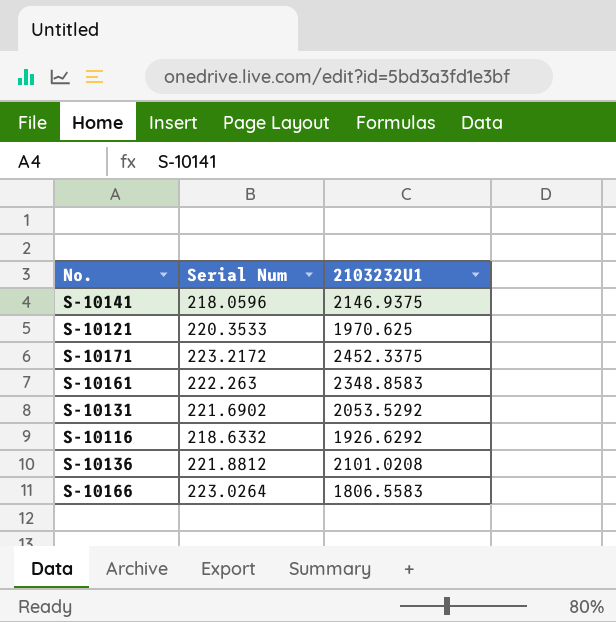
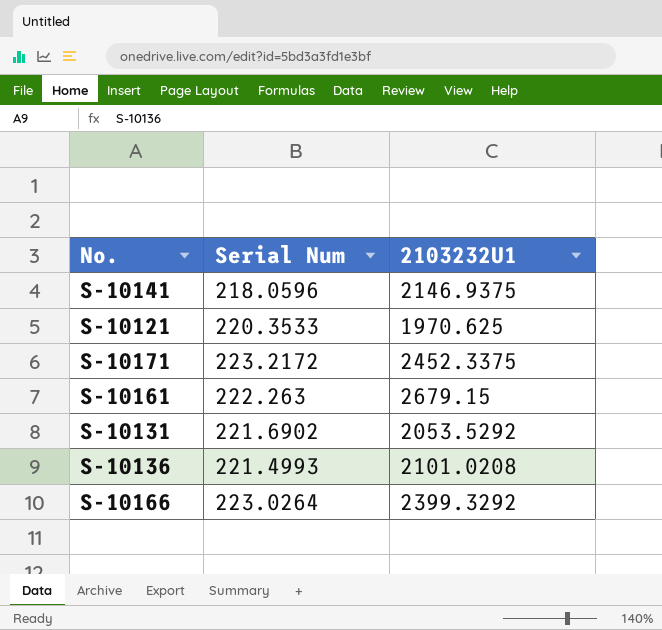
row S-10116: 218.6332 | 1926.6292 -> none
S-10161 | 2103232U1: 2348.8583 -> 2679.15
S-10136 | Serial Num: 221.8812 -> 221.4993
S-10166 | 2103232U1: 1806.5583 -> 2399.3292

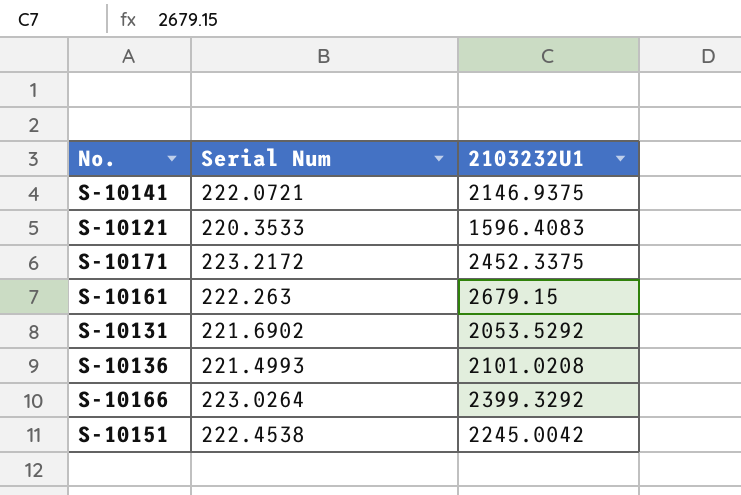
S-10141 | Serial Num: 218.0596 -> 222.0721
S-10121 | 2103232U1: 1970.625 -> 1596.4083
row S-10151: none -> 222.4538 | 2245.0042

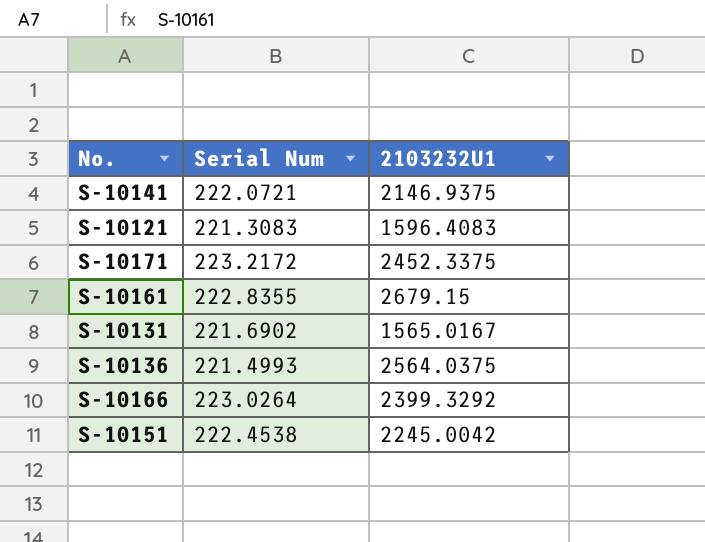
S-10121 | Serial Num: 220.3533 -> 221.3083
S-10161 | Serial Num: 222.263 -> 222.8355
S-10131 | 2103232U1: 2053.5292 -> 1565.0167
S-10136 | 2103232U1: 2101.0208 -> 2564.0375

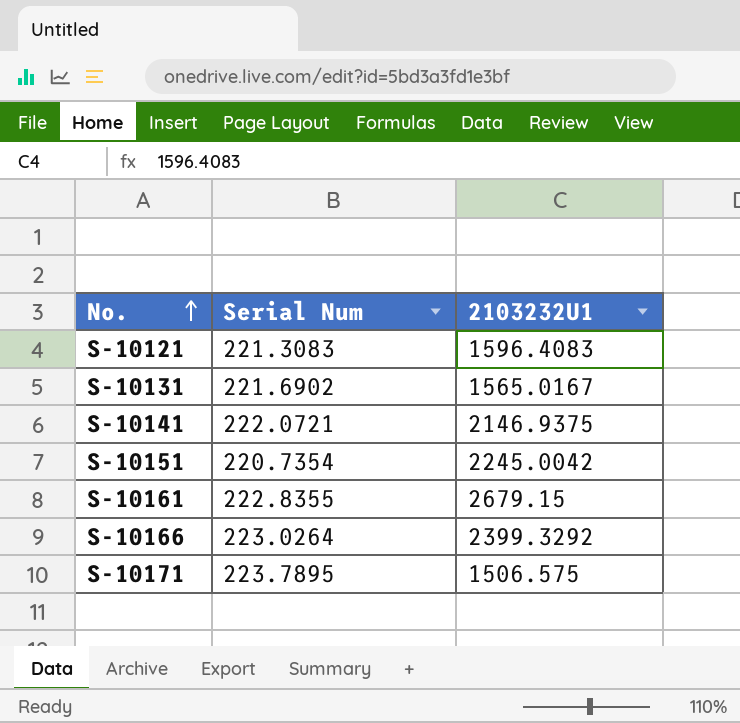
row order: none -> No. ascending
row S-10136: 221.4993 | 2564.0375 -> none
S-10151 | Serial Num: 222.4538 -> 220.7354
S-10171 | Serial Num: 223.2172 -> 223.7895
S-10171 | 2103232U1: 2452.3375 -> 1506.575

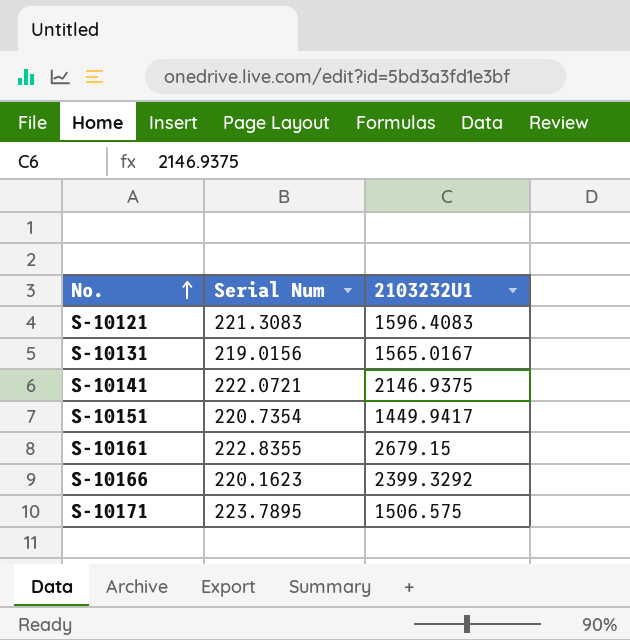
S-10131 | Serial Num: 221.6902 -> 219.0156
S-10151 | 2103232U1: 2245.0042 -> 1449.9417
S-10166 | Serial Num: 223.0264 -> 220.1623

